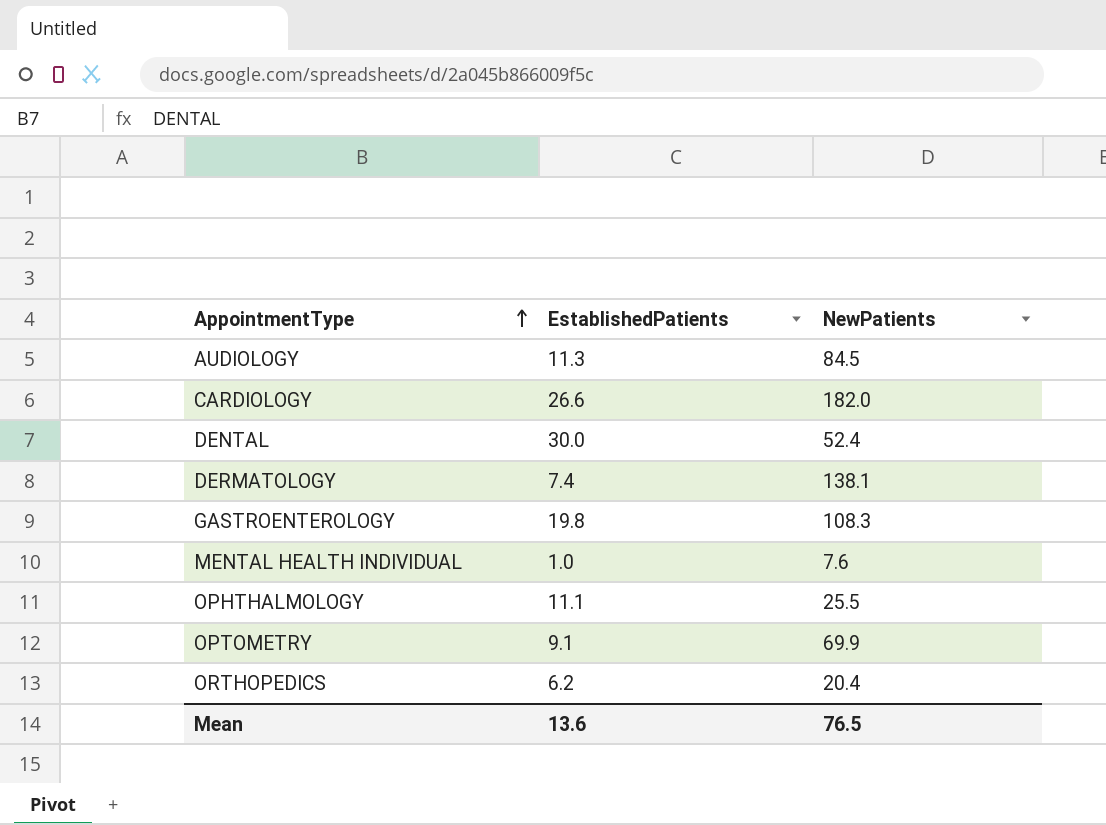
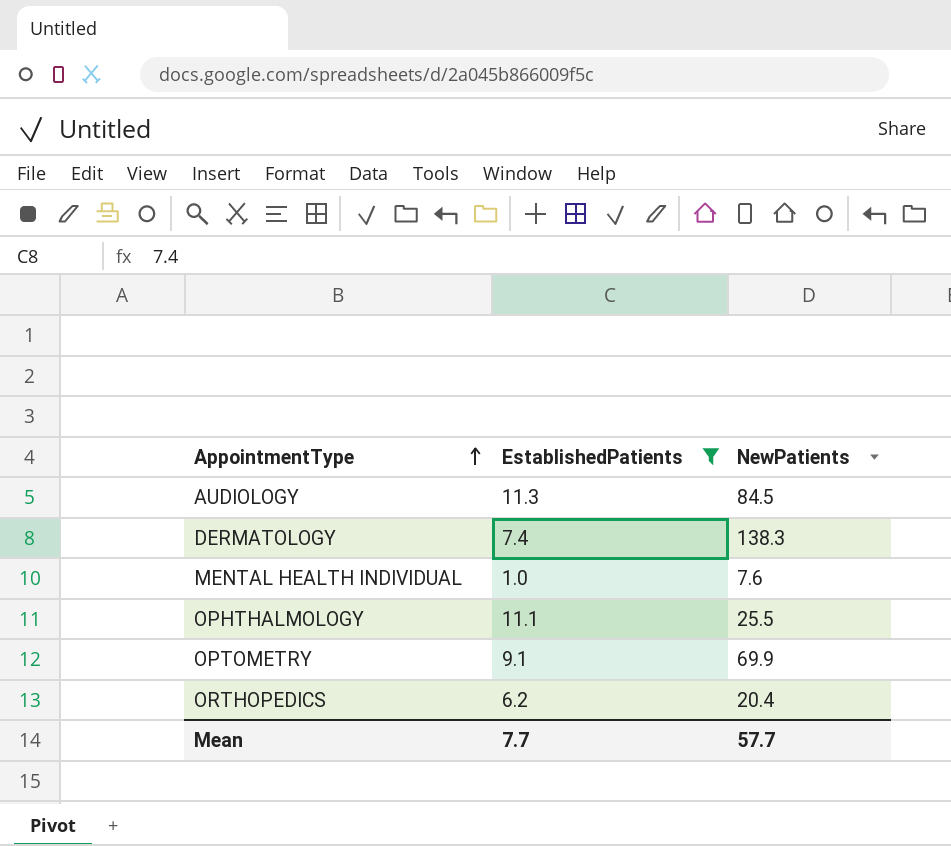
filter: none -> EstablishedPatients <= 11.3
DERMATOLOGY | NewPatients: 138.1 -> 138.3
Mean | EstablishedPatients: 13.6 -> 7.7
Mean | NewPatients: 76.5 -> 57.7

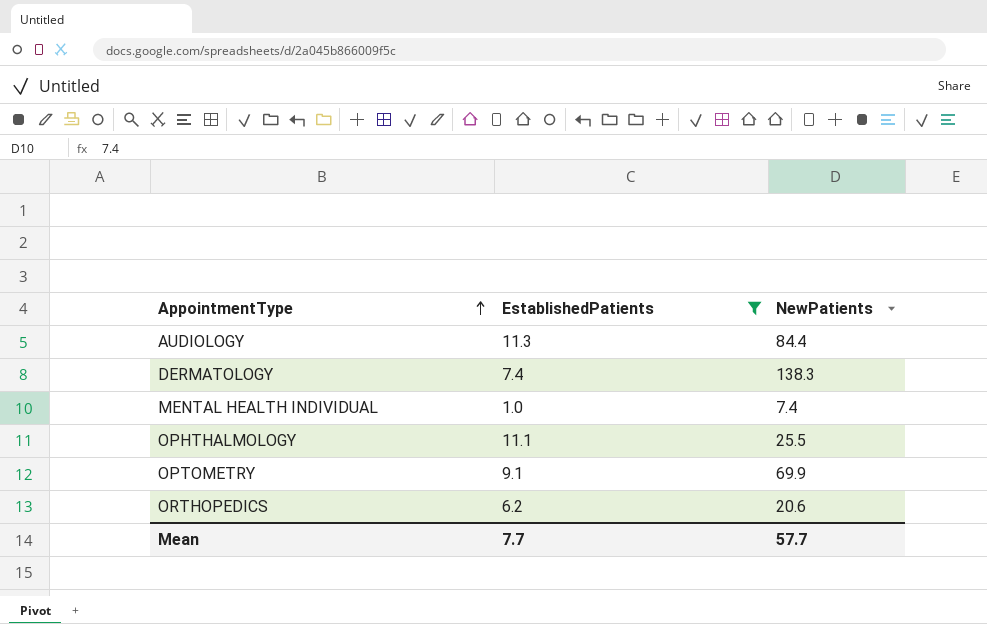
AUDIOLOGY | NewPatients: 84.5 -> 84.4
MENTAL HEALTH INDIVIDUAL | NewPatients: 7.6 -> 7.4
ORTHOPEDICS | NewPatients: 20.4 -> 20.6

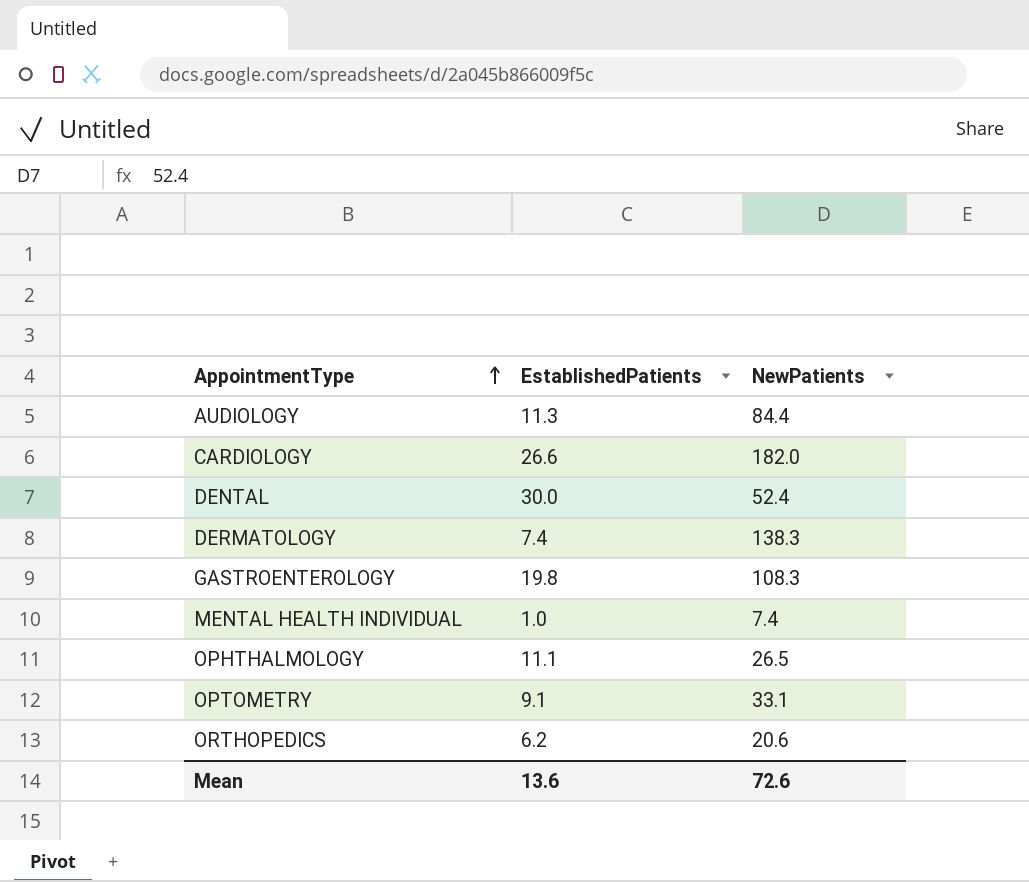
filter: EstablishedPatients <= 11.3 -> none
OPHTHALMOLOGY | NewPatients: 25.5 -> 26.5
OPTOMETRY | NewPatients: 69.9 -> 33.1
Mean | EstablishedPatients: 7.7 -> 13.6
Mean | NewPatients: 57.7 -> 72.6

